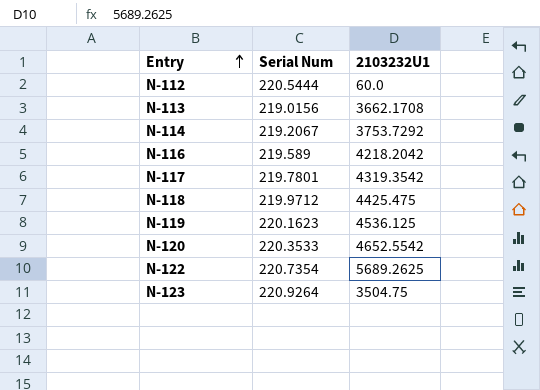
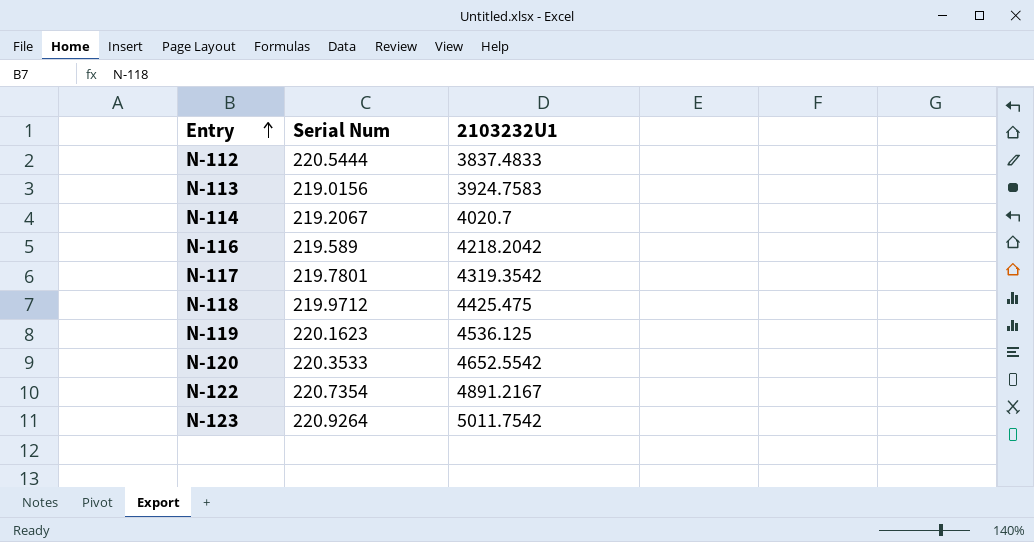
N-112 | 2103232U1: 60.0 -> 3837.4833
N-113 | 2103232U1: 3662.1708 -> 3924.7583
N-114 | 2103232U1: 3753.7292 -> 4020.7
N-122 | 2103232U1: 5689.2625 -> 4891.2167
N-123 | 2103232U1: 3504.75 -> 5011.7542

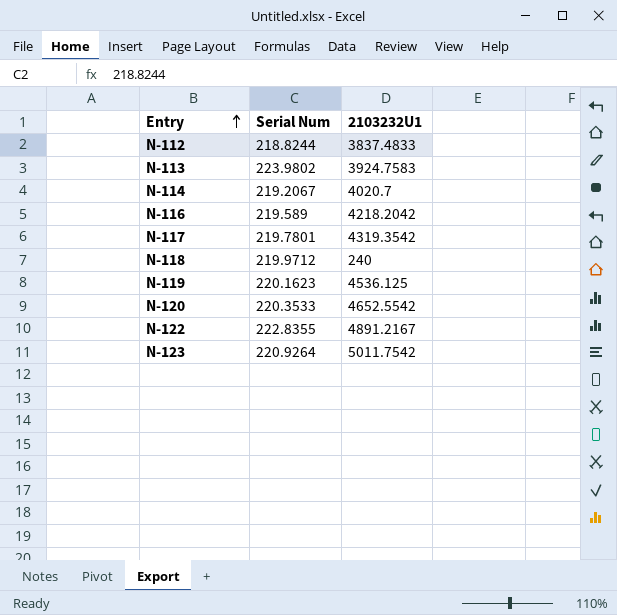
N-112 | Serial Num: 220.5444 -> 218.8244
N-113 | Serial Num: 219.0156 -> 223.9802
N-118 | 2103232U1: 4425.475 -> 240
N-122 | Serial Num: 220.7354 -> 222.8355

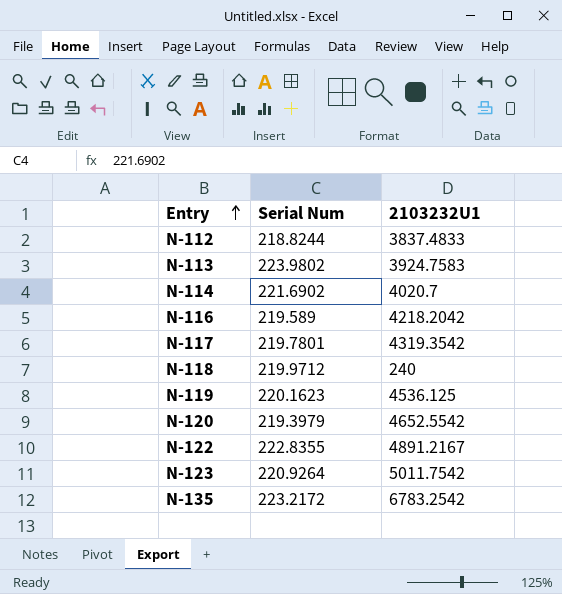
N-114 | Serial Num: 219.2067 -> 221.6902
N-120 | Serial Num: 220.3533 -> 219.3979
row N-135: none -> 223.2172 | 6783.2542

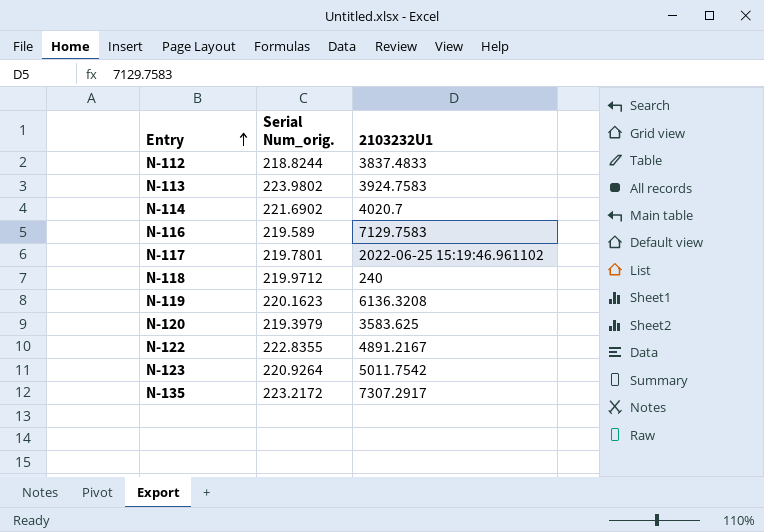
column name: Serial Num -> Serial Num_orig.
N-116 | 2103232U1: 4218.2042 -> 7129.7583
N-117 | 2103232U1: 4319.3542 -> 2022-06-25 15:19:46.961102
N-119 | 2103232U1: 4536.125 -> 6136.3208
N-120 | 2103232U1: 4652.5542 -> 3583.625
N-135 | 2103232U1: 6783.2542 -> 7307.2917

